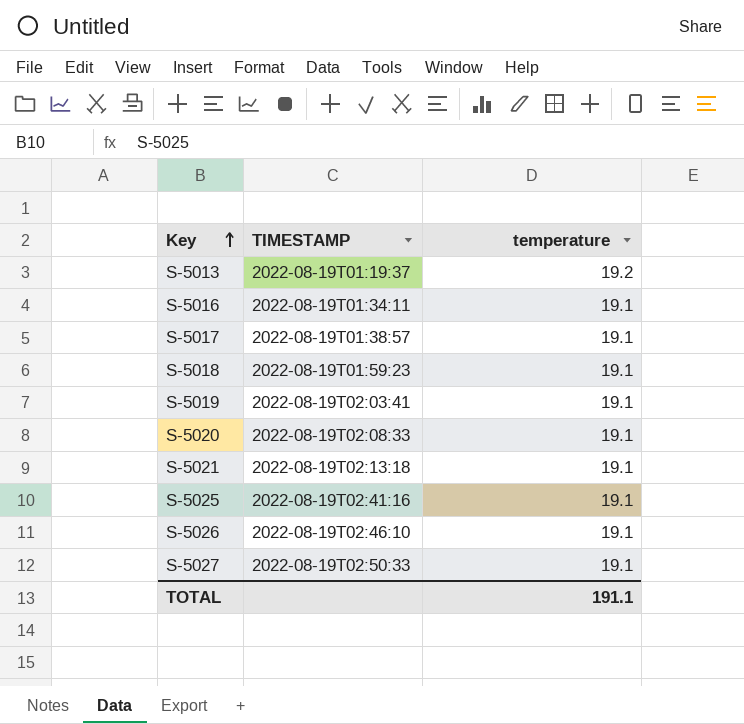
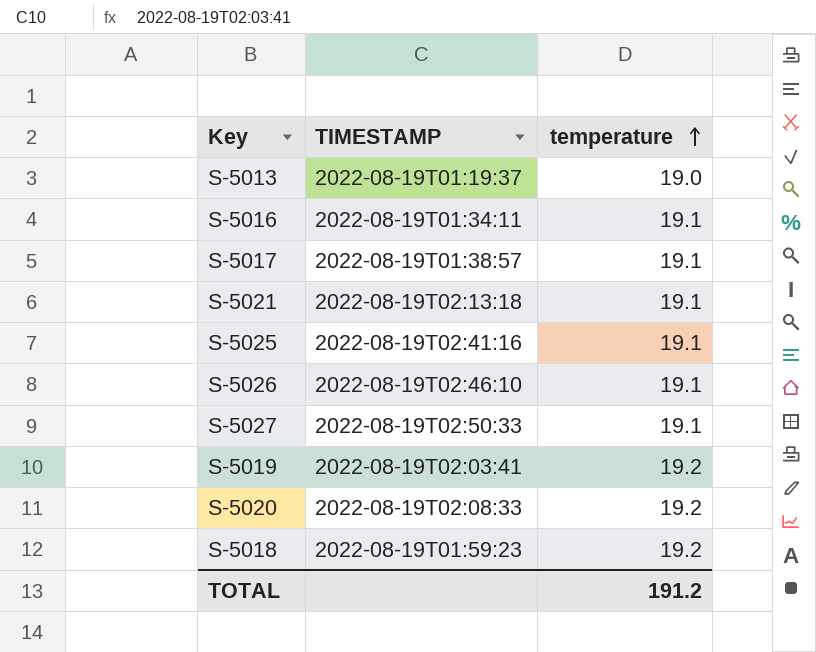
row order: Key ascending -> temperature ascending
S-5013 | temperature: 19.2 -> 19.0
S-5019 | temperature: 19.1 -> 19.2
S-5020 | temperature: 19.1 -> 19.2
S-5018 | temperature: 19.1 -> 19.2
TOTAL | temperature: 191.1 -> 191.2

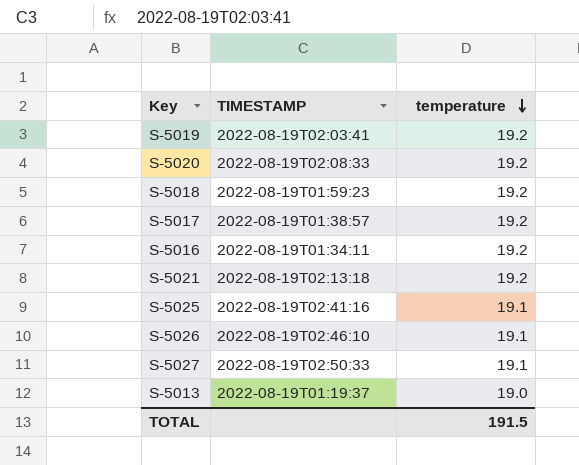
row order: temperature ascending -> temperature descending
S-5017 | temperature: 19.1 -> 19.2
S-5016 | temperature: 19.1 -> 19.2
S-5021 | temperature: 19.1 -> 19.2
TOTAL | temperature: 191.2 -> 191.5

